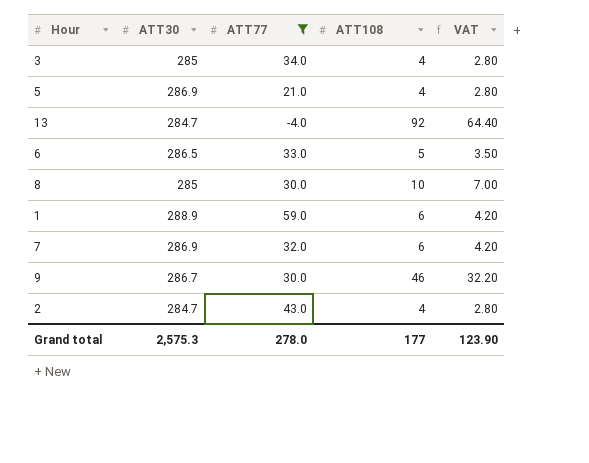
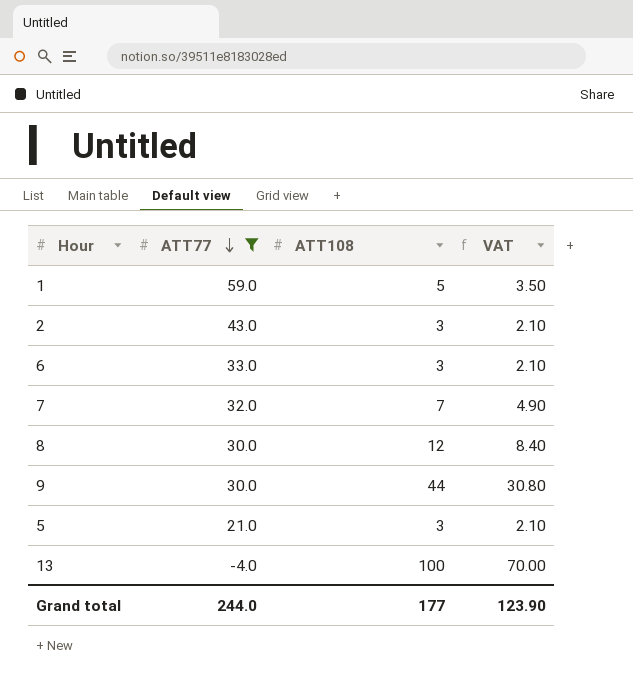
row order: none -> ATT77 descending
column ATT30 | position: 2 -> none
row 3: 285 | 34.0 | 4 | 2.80 -> none
1 | ATT108: 6 -> 5
1 | VAT: 4.20 -> 3.50
2 | ATT108: 4 -> 3
2 | VAT: 2.80 -> 2.10
6 | ATT108: 5 -> 3
6 | VAT: 3.50 -> 2.10
7 | ATT108: 6 -> 7
7 | VAT: 4.20 -> 4.90
8 | ATT108: 10 -> 12
8 | VAT: 7.00 -> 8.40
9 | ATT108: 46 -> 44
9 | VAT: 32.20 -> 30.80
5 | ATT108: 4 -> 3
5 | VAT: 2.80 -> 2.10
13 | ATT108: 92 -> 100
13 | VAT: 64.40 -> 70.00
Grand total | ATT77: 278.0 -> 244.0

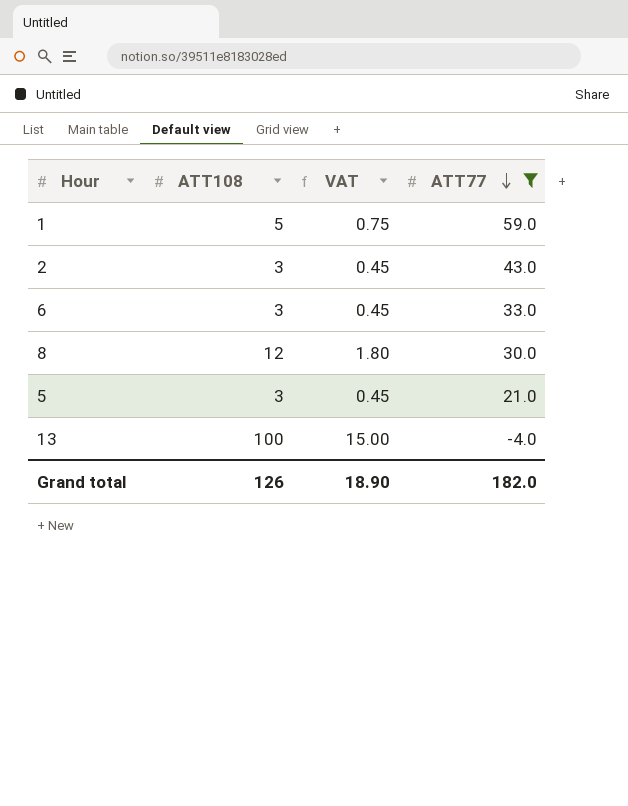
column VAT | formula: [ATT108] * 0.7 -> [ATT108] * 0.15
column ATT77 | position: 2 -> 4
row 7: 32.0 | 7 | 4.90 -> none
row 9: 30.0 | 44 | 30.80 -> none
Grand total | ATT108: 177 -> 126
Grand total | VAT: 123.90 -> 18.90
Grand total | ATT77: 244.0 -> 182.0

